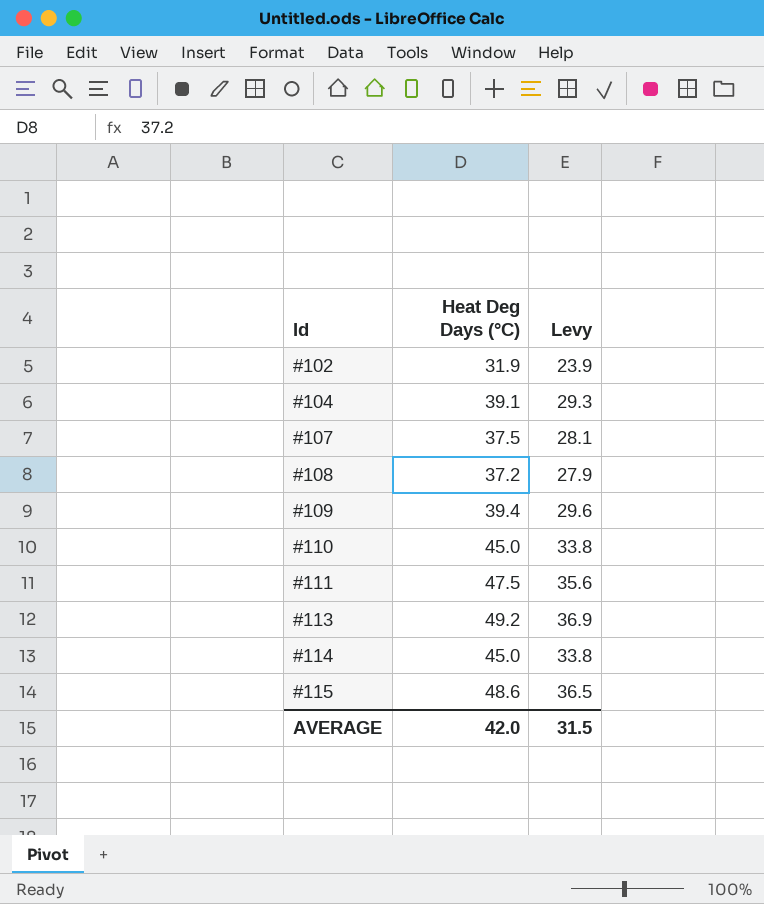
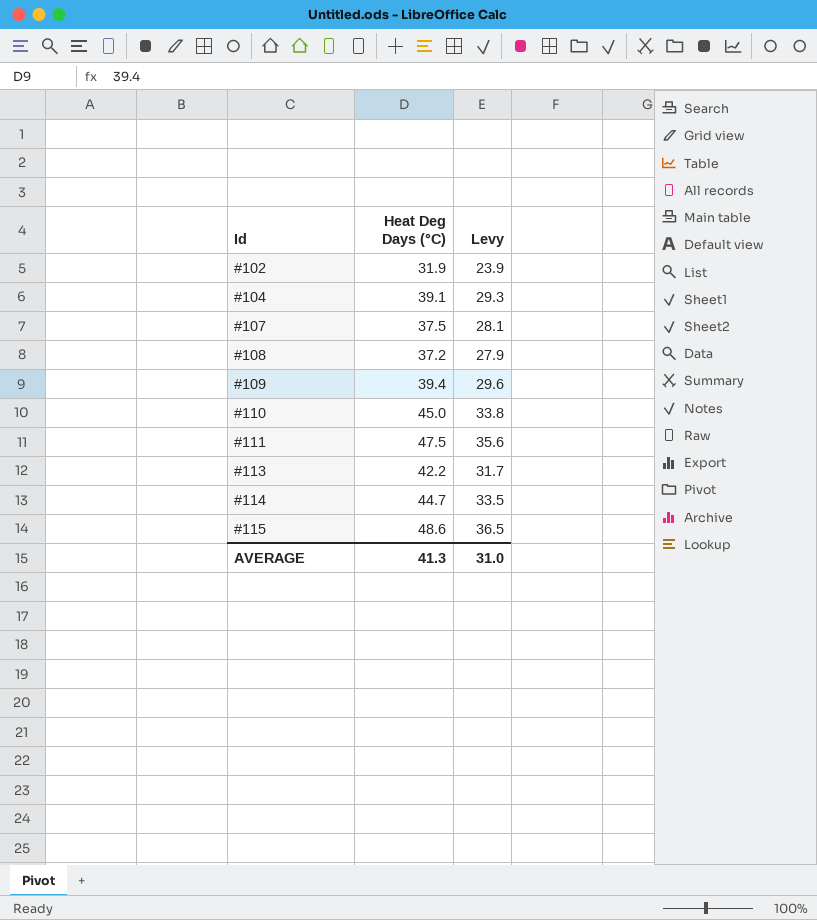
#113 | Heat Deg Days (°C): 49.2 -> 42.2
#113 | Levy: 36.9 -> 31.7
#114 | Heat Deg Days (°C): 45.0 -> 44.7
#114 | Levy: 33.8 -> 33.5
AVERAGE | Heat Deg Days (°C): 42.0 -> 41.3
AVERAGE | Levy: 31.5 -> 31.0

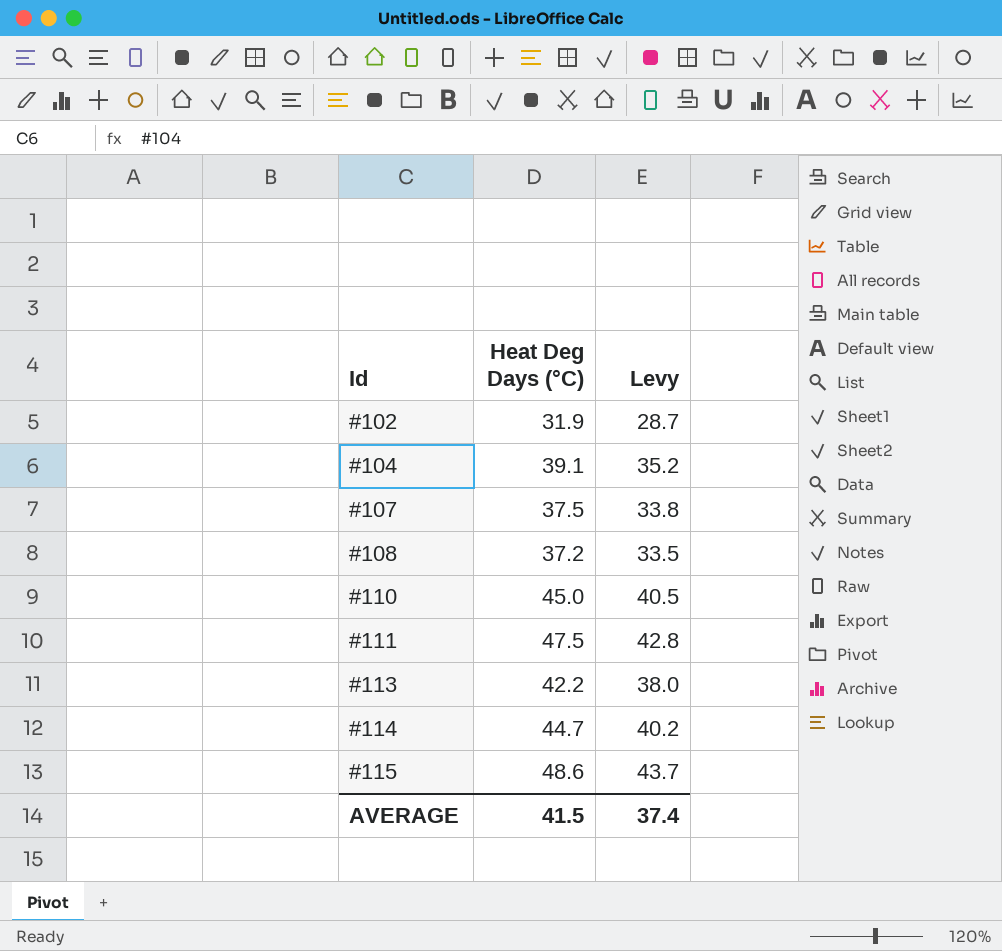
column Levy | formula: [Heat Deg Days (°C)] * 0.75 -> [Heat Deg Days (°C)] * 0.9
row #109: 39.4 | 29.6 -> none
AVERAGE | Heat Deg Days (°C): 41.3 -> 41.5
AVERAGE | Levy: 31.0 -> 37.4

